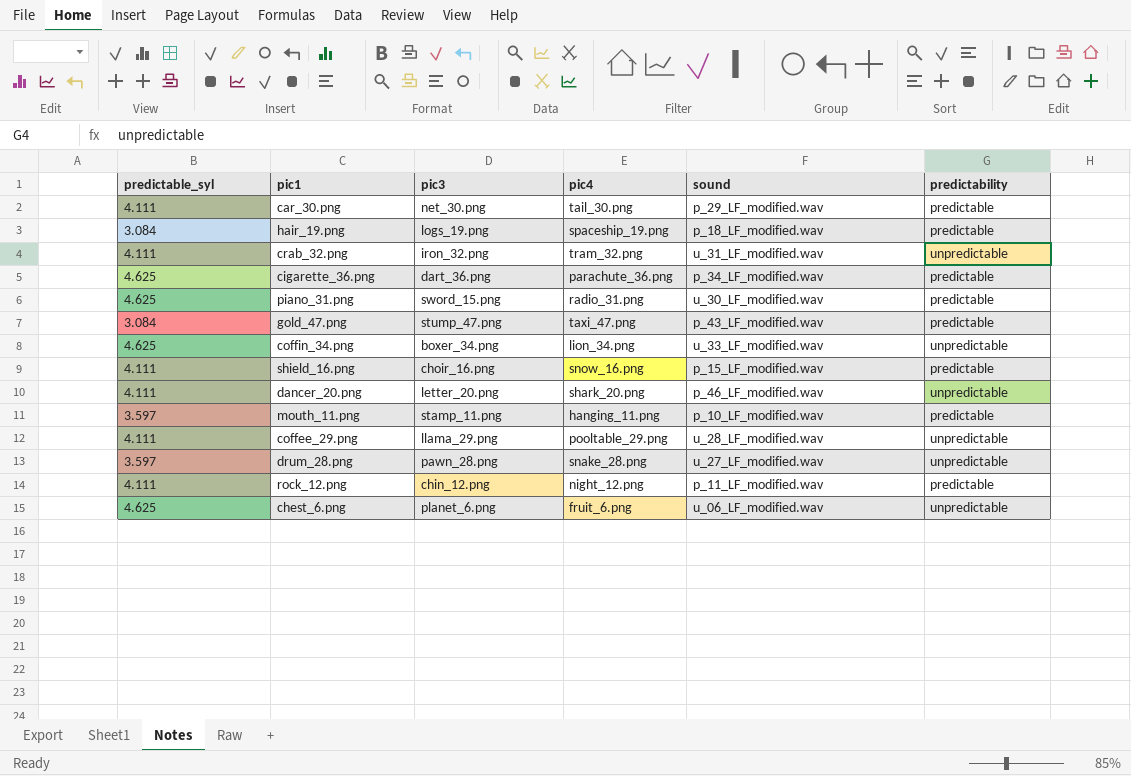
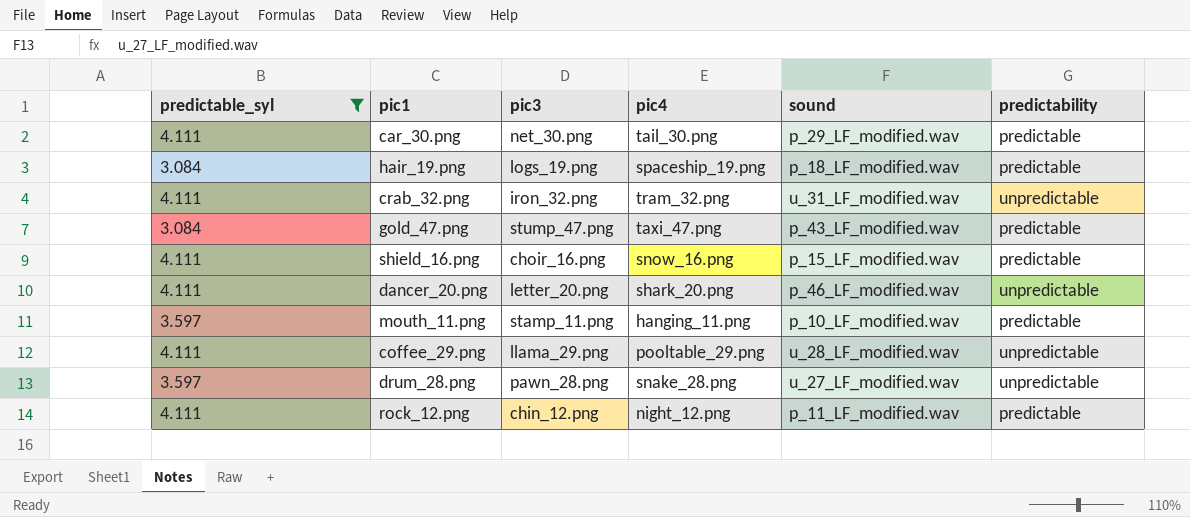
filter: none -> predictable_syl != 4.625

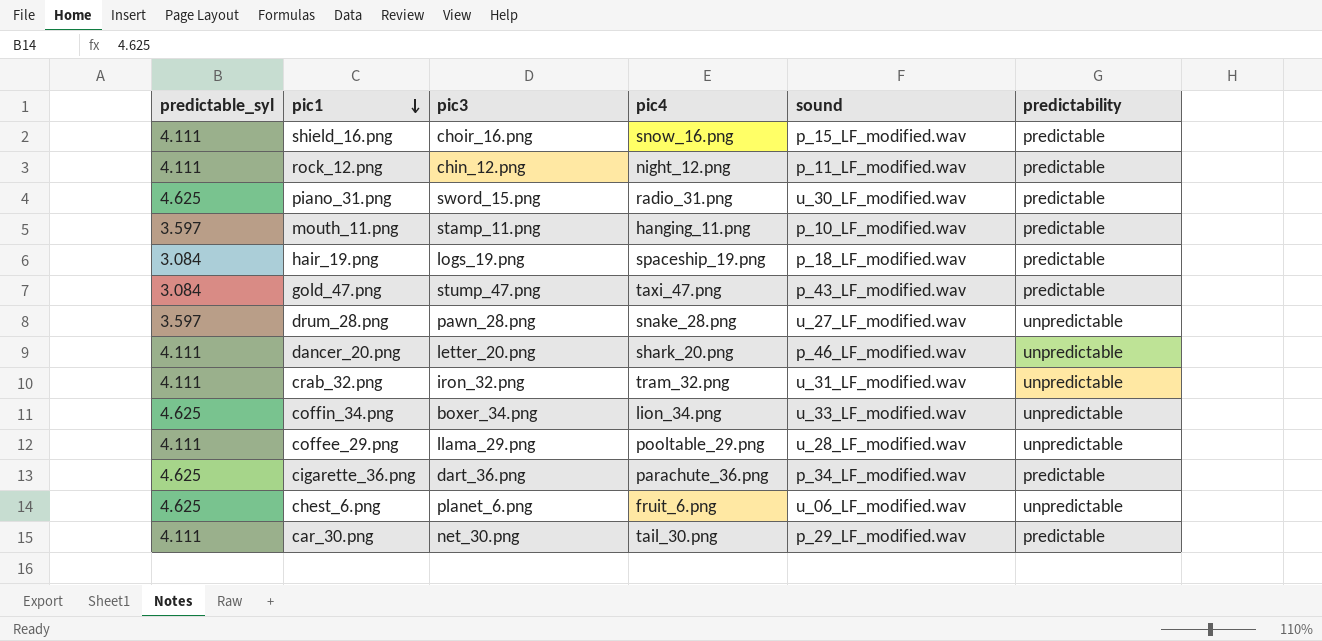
filter: predictable_syl != 4.625 -> none
row order: none -> pic1 descending

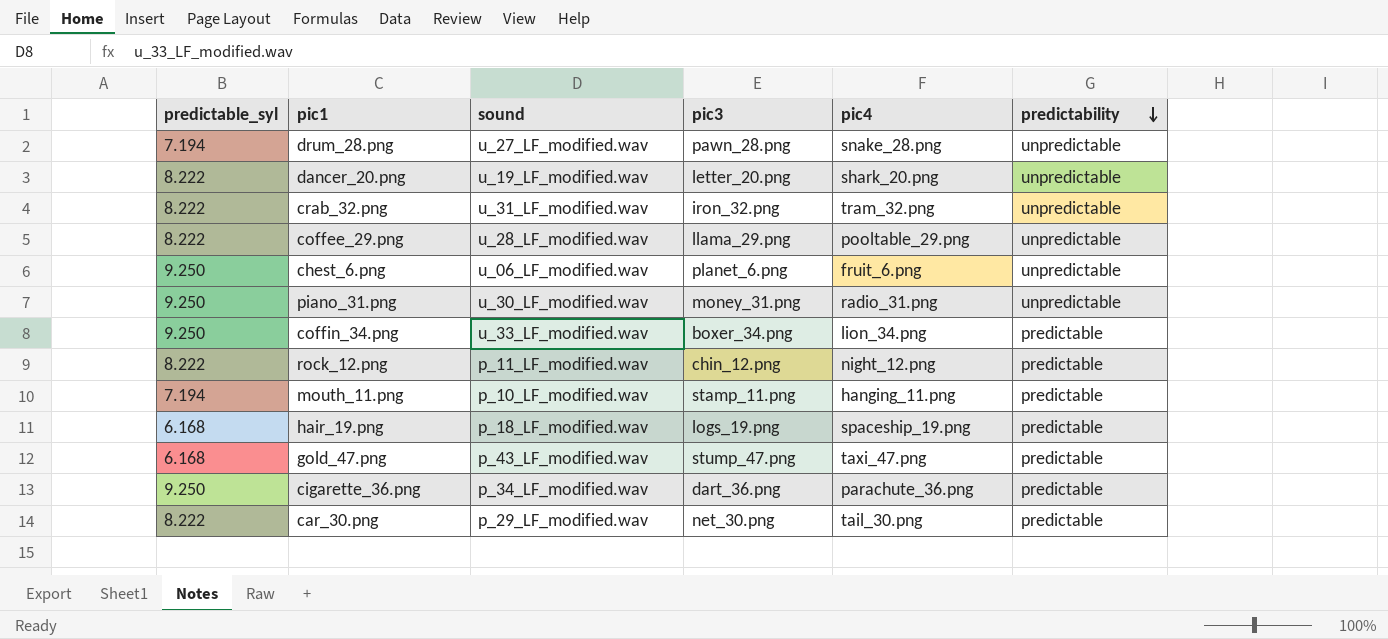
row order: pic1 descending -> predictability descending
column sound | position: 5 -> 3
row shield_16.png: 4.111 | choir_16.png | snow_16.png | p_15_LF_modified.wav | predictable -> none
drum_28.png | predictable_syl: 3.597 -> 7.194
dancer_20.png | predictable_syl: 4.111 -> 8.222
dancer_20.png | sound: p_46_LF_modified.wav -> u_19_LF_modified.wav
crab_32.png | predictable_syl: 4.111 -> 8.222
coffee_29.png | predictable_syl: 4.111 -> 8.222
chest_6.png | predictable_syl: 4.625 -> 9.250
piano_31.png | predictable_syl: 4.625 -> 9.250
piano_31.png | pic3: sword_15.png -> money_31.png
piano_31.png | predictability: predictable -> unpredictable
coffin_34.png | predictable_syl: 4.625 -> 9.250
coffin_34.png | predictability: unpredictable -> predictable
rock_12.png | predictable_syl: 4.111 -> 8.222
mouth_11.png | predictable_syl: 3.597 -> 7.194
hair_19.png | predictable_syl: 3.084 -> 6.168
gold_47.png | predictable_syl: 3.084 -> 6.168
cigarette_36.png | predictable_syl: 4.625 -> 9.250
car_30.png | predictable_syl: 4.111 -> 8.222

